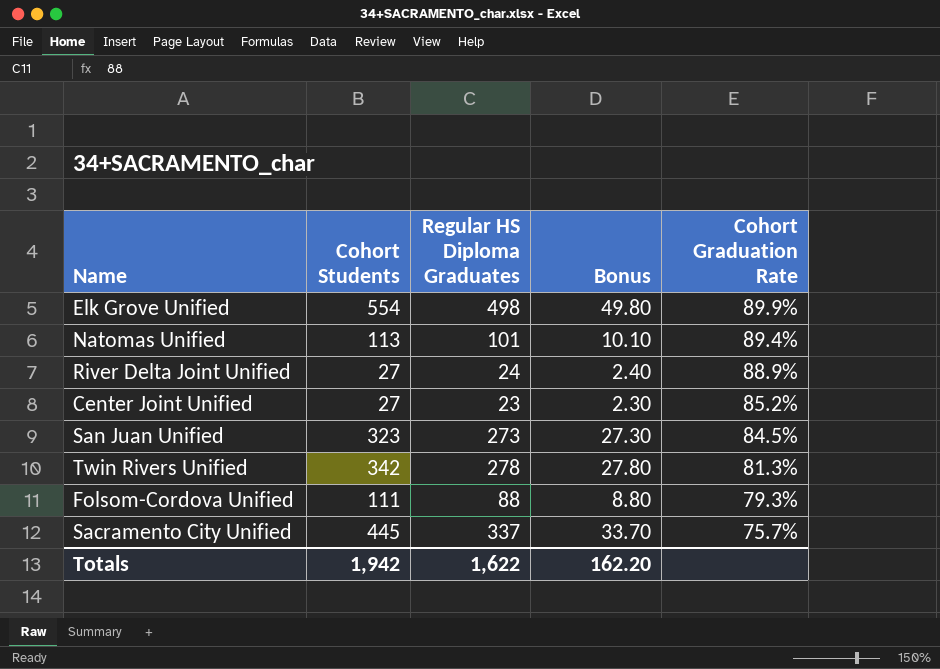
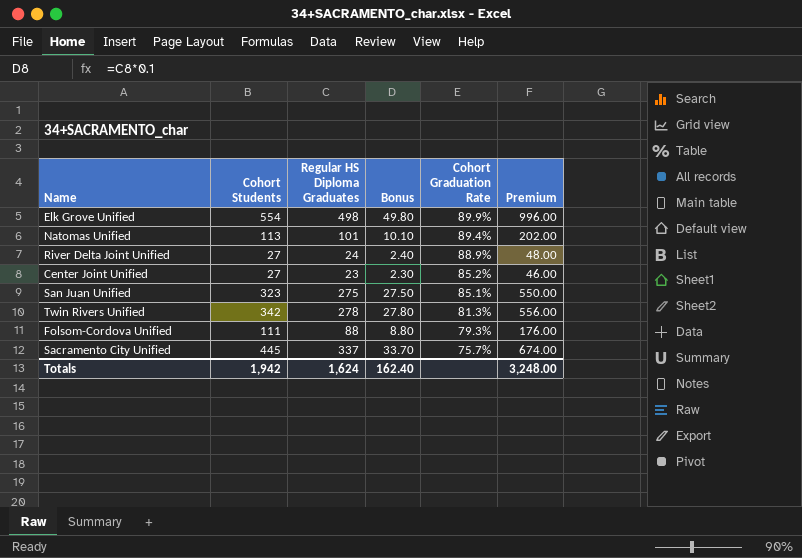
column Premium | formula: none -> [Regular HS Diploma Graduates] * 2
San Juan Unified | Regular HS Diploma Graduates: 273 -> 275
San Juan Unified | Bonus: 27.30 -> 27.50
San Juan Unified | Cohort Graduation Rate: 84.5% -> 85.1%
Totals | Regular HS Diploma Graduates: 1,622 -> 1,624
Totals | Bonus: 162.20 -> 162.40

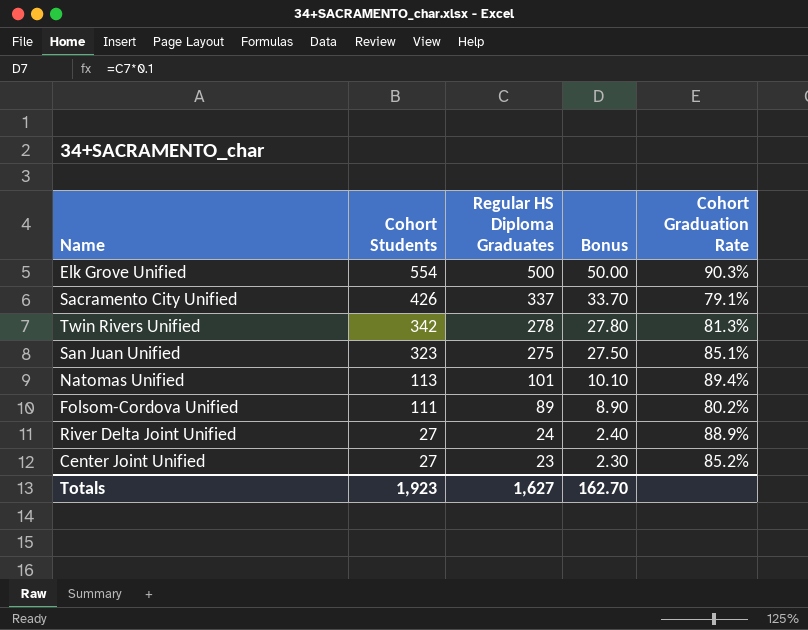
row order: Cohort Graduation Rate descending -> Cohort Students descending
column Premium | formula: [Regular HS Diploma Graduates] * 2 -> none
Elk Grove Unified | Regular HS Diploma Graduates: 498 -> 500
Elk Grove Unified | Bonus: 49.80 -> 50.00
Elk Grove Unified | Cohort Graduation Rate: 89.9% -> 90.3%
Sacramento City Unified | Cohort Students: 445 -> 426
Sacramento City Unified | Cohort Graduation Rate: 75.7% -> 79.1%
Folsom-Cordova Unified | Regular HS Diploma Graduates: 88 -> 89
Folsom-Cordova Unified | Bonus: 8.80 -> 8.90
Folsom-Cordova Unified | Cohort Graduation Rate: 79.3% -> 80.2%
Totals | Cohort Students: 1,942 -> 1,923
Totals | Regular HS Diploma Graduates: 1,624 -> 1,627
Totals | Bonus: 162.40 -> 162.70

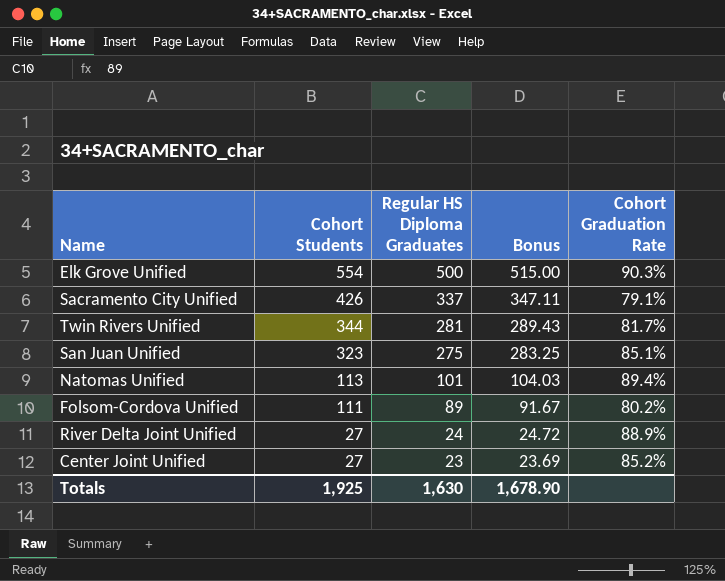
column Bonus | formula: [Regular HS Diploma Graduates] * 0.1 -> [Regular HS Diploma Graduates] * 1.03
Twin Rivers Unified | Cohort Students: 342 -> 344
Twin Rivers Unified | Regular HS Diploma Graduates: 278 -> 281
Twin Rivers Unified | Cohort Graduation Rate: 81.3% -> 81.7%
Totals | Cohort Students: 1,923 -> 1,925
Totals | Regular HS Diploma Graduates: 1,627 -> 1,630
Totals | Bonus: 162.70 -> 1,678.90

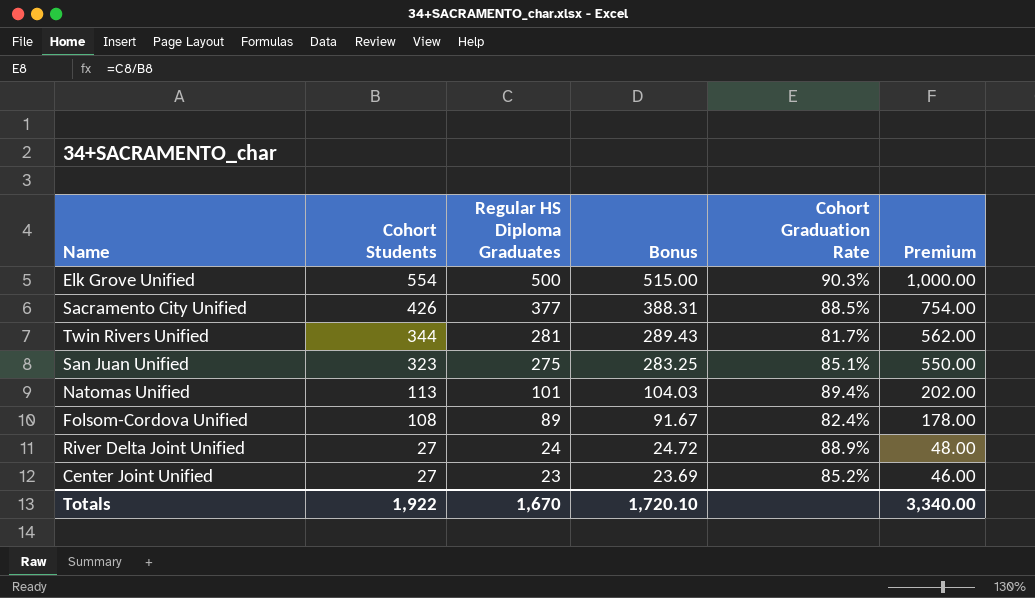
column Premium | formula: none -> [Regular HS Diploma Graduates] * 2
Sacramento City Unified | Regular HS Diploma Graduates: 337 -> 377
Sacramento City Unified | Bonus: 347.11 -> 388.31
Sacramento City Unified | Cohort Graduation Rate: 79.1% -> 88.5%
Folsom-Cordova Unified | Cohort Students: 111 -> 108
Folsom-Cordova Unified | Cohort Graduation Rate: 80.2% -> 82.4%
Totals | Cohort Students: 1,925 -> 1,922
Totals | Regular HS Diploma Graduates: 1,630 -> 1,670
Totals | Bonus: 1,678.90 -> 1,720.10

